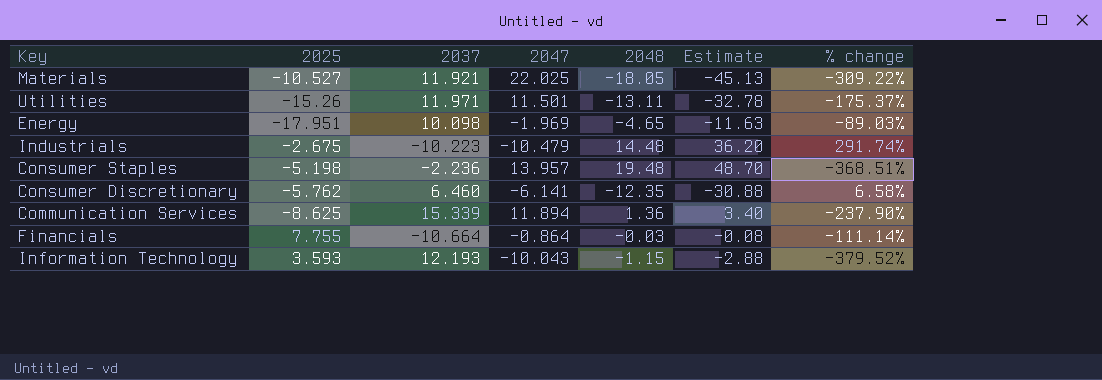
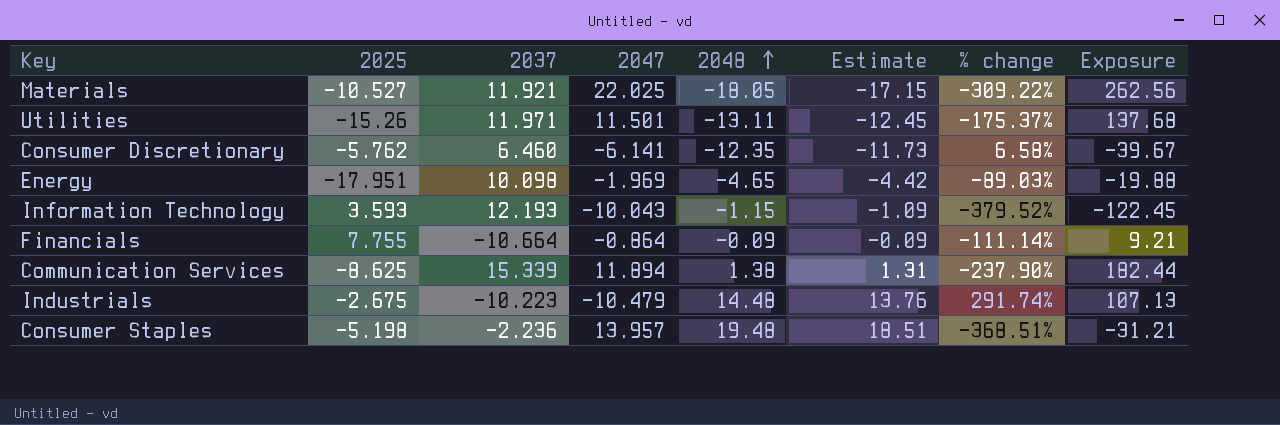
row order: none -> 2048 ascending
column Estimate | formula: [2048] * 2.5 -> [2048] * 0.95
column Exposure | formula: none -> [2037] * [2047]
Financials | 2048: -0.03 -> -0.09
Communication Services | 2048: 1.36 -> 1.38

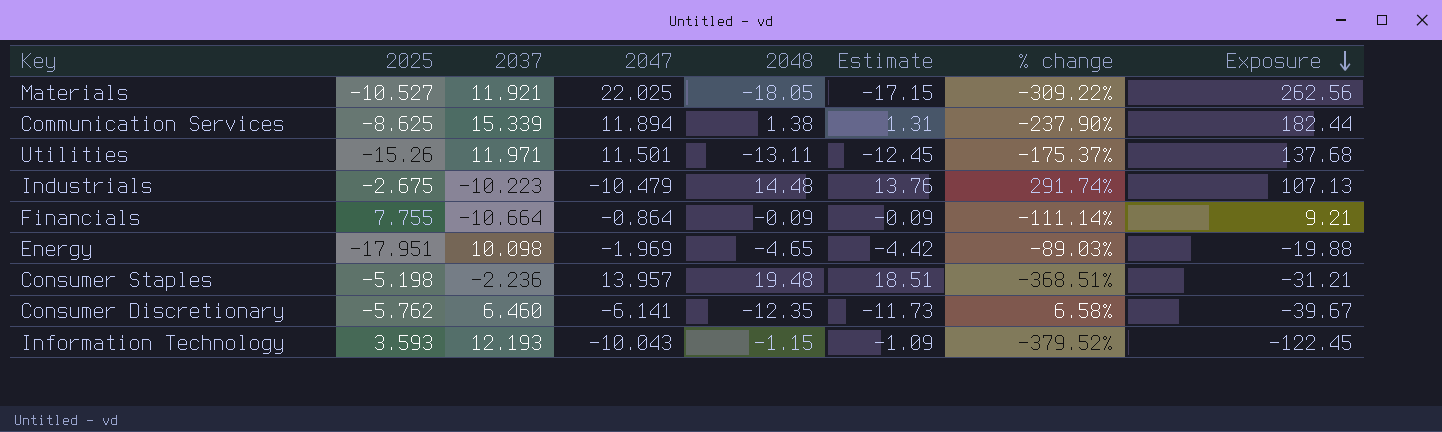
row order: 2048 ascending -> Exposure descending

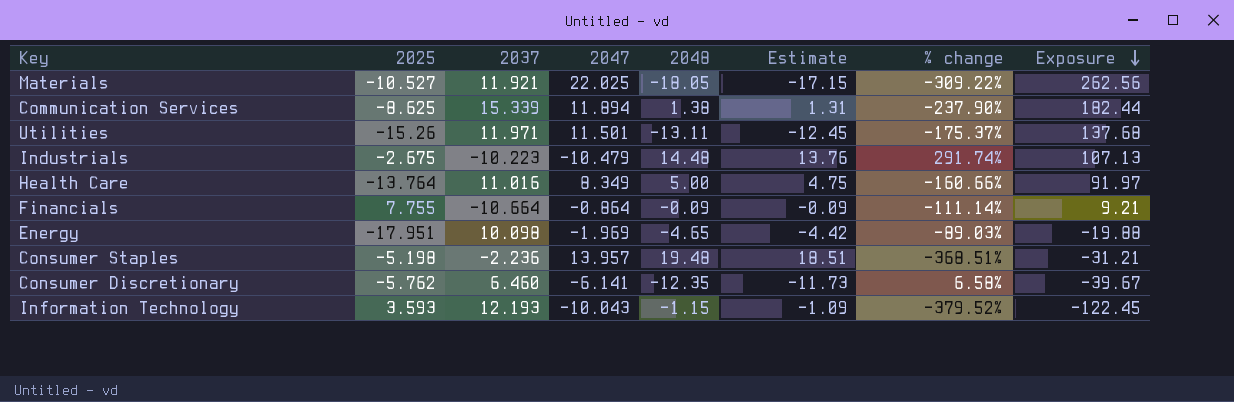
row Health Care: none -> -13.764 | 11.016 | 8.349 | 5.00 | 4.75 | -160.66% | 91.97

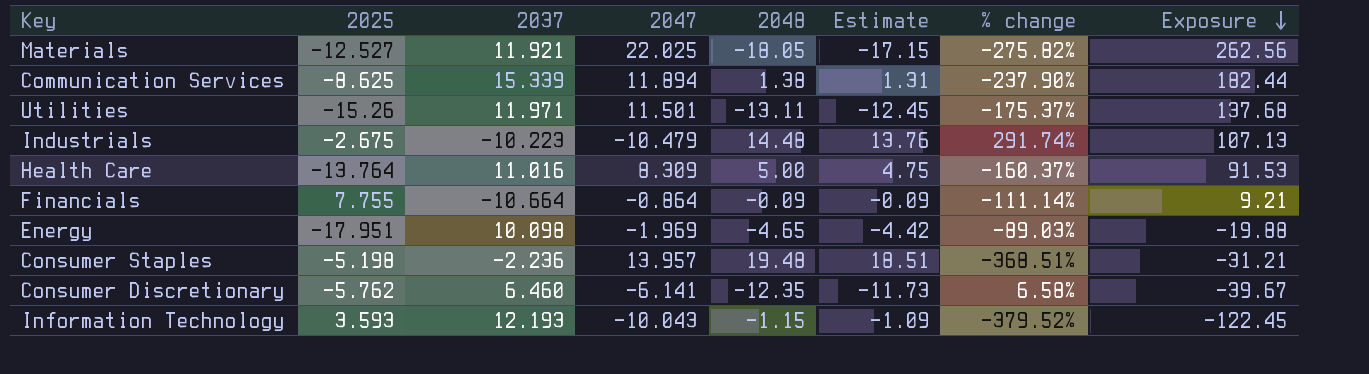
Materials | 2025: -10.527 -> -12.527
Materials | % change: -309.22% -> -275.82%
Health Care | 2047: 8.349 -> 8.309
Health Care | % change: -160.66% -> -160.37%
Health Care | Exposure: 91.97 -> 91.53

